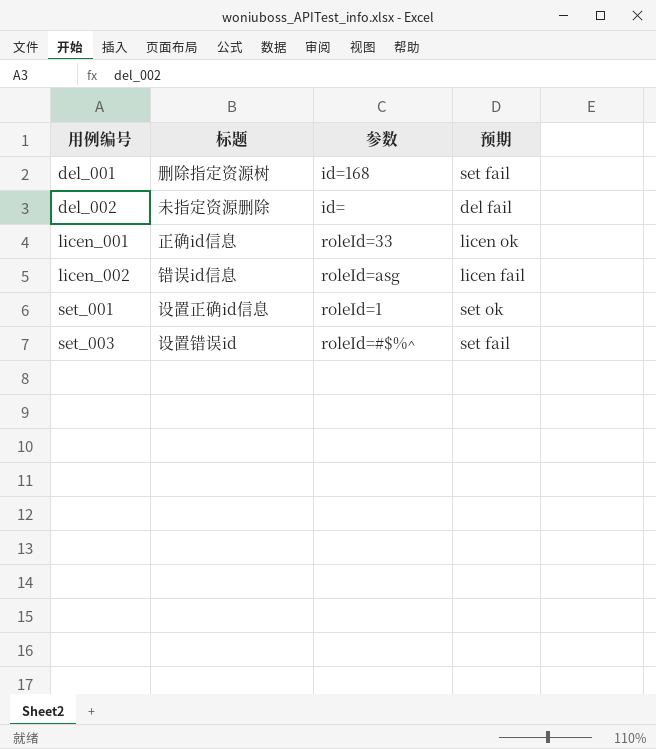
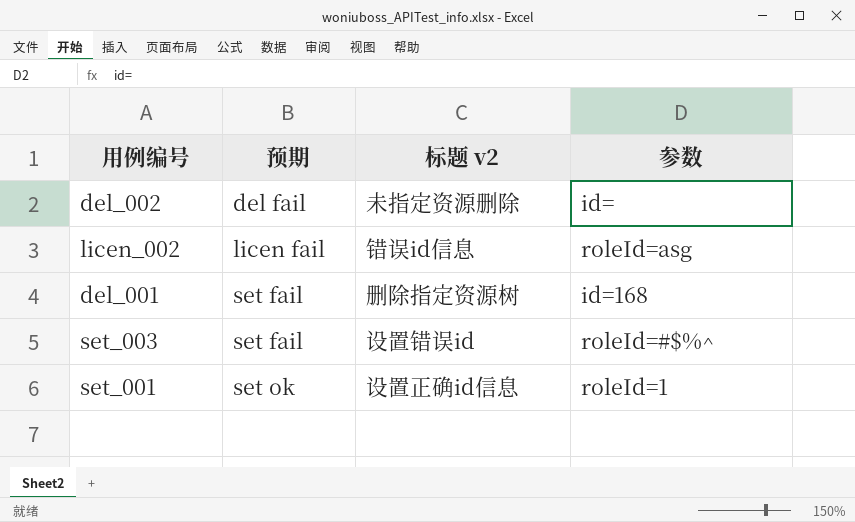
row order: 用例编号 ascending -> 预期 ascending
column 预期 | position: 4 -> 2
column name: 标题 -> 标题 v2
row licen_001: 正确id信息 | roleId=33 | licen ok -> none

